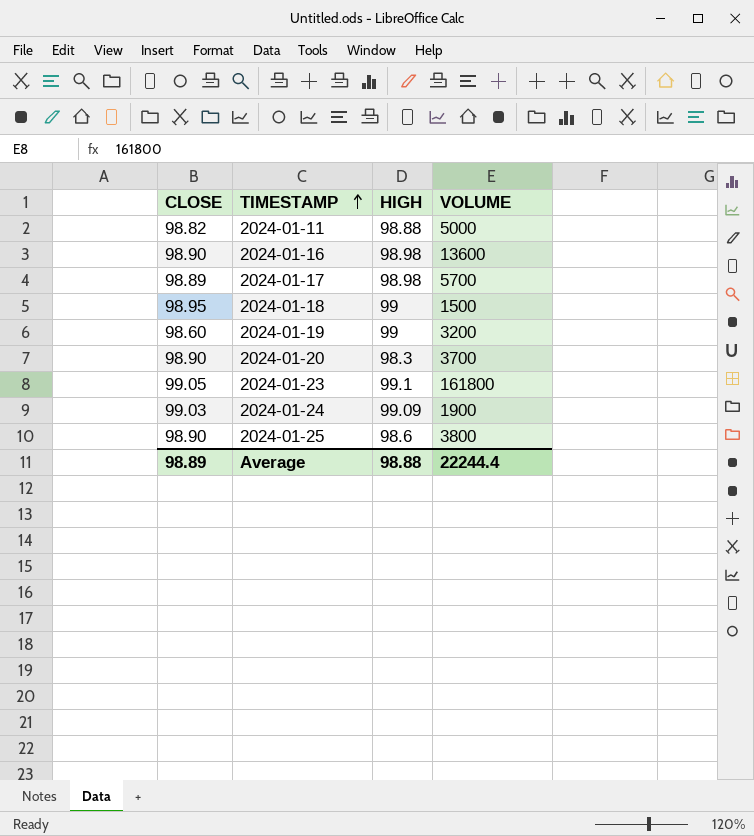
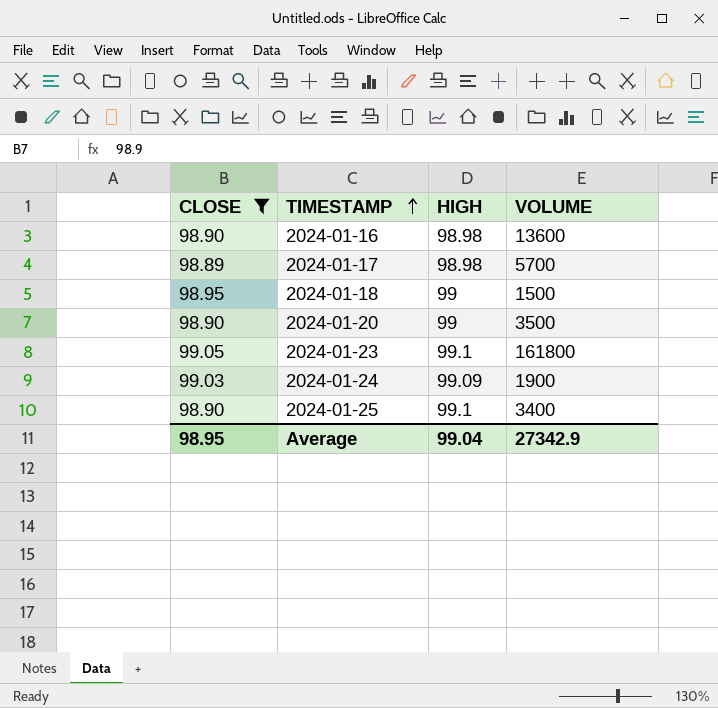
filter: none -> CLOSE >= 98.89
2024-01-20 | HIGH: 98.3 -> 99
2024-01-20 | VOLUME: 3700 -> 3500
2024-01-25 | HIGH: 98.6 -> 99.1
2024-01-25 | VOLUME: 3800 -> 3400
Average | CLOSE: 98.89 -> 98.95
Average | HIGH: 98.88 -> 99.04
Average | VOLUME: 22244.4 -> 27342.9

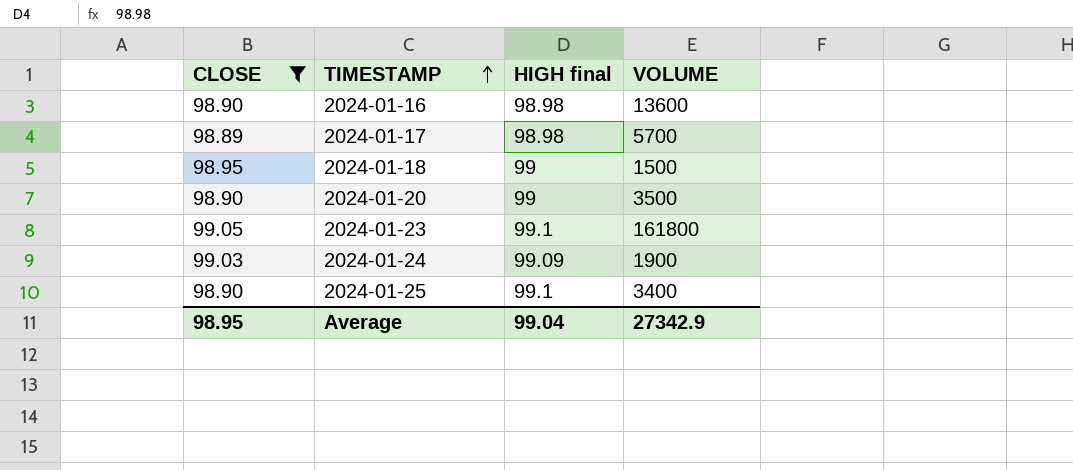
column name: HIGH -> HIGH final

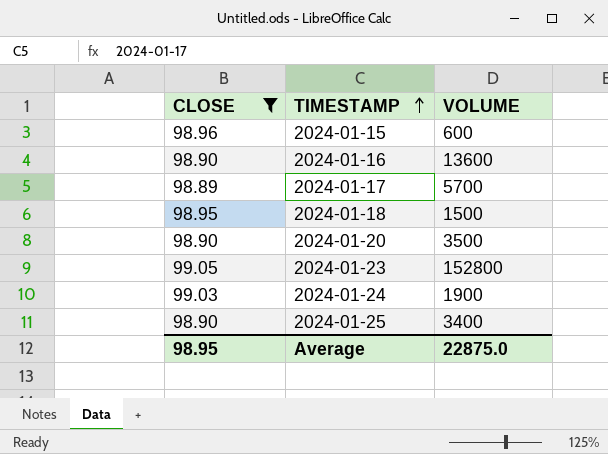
column HIGH final | position: 3 -> none
row 2024-01-15: none -> 98.96 | 600
2024-01-23 | VOLUME: 161800 -> 152800
Average | VOLUME: 27342.9 -> 22875.0

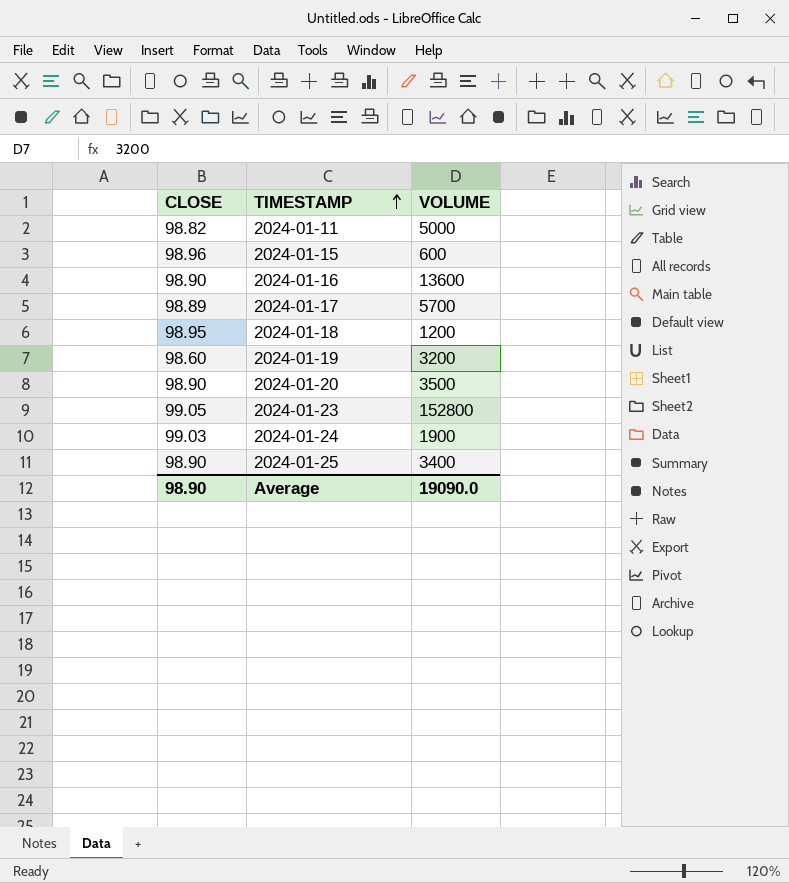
filter: CLOSE >= 98.89 -> none
2024-01-18 | VOLUME: 1500 -> 1200
Average | CLOSE: 98.95 -> 98.90
Average | VOLUME: 22875.0 -> 19090.0

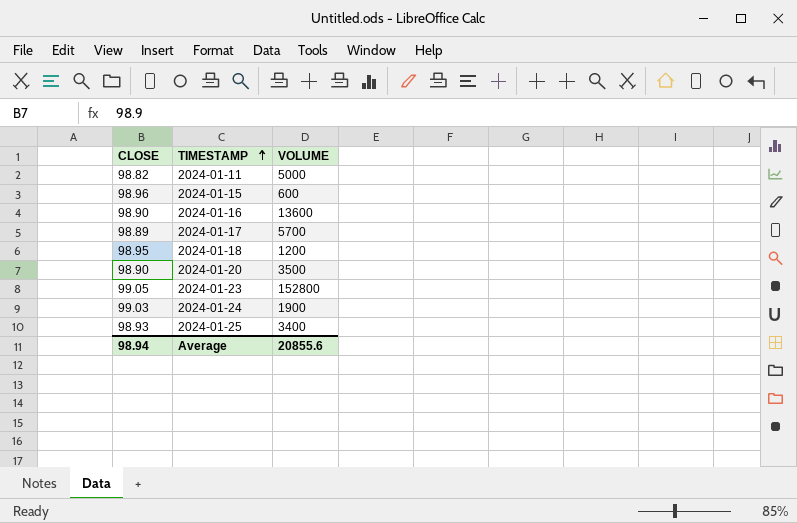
row 2024-01-19: 98.60 | 3200 -> none
2024-01-25 | CLOSE: 98.90 -> 98.93
Average | CLOSE: 98.90 -> 98.94
Average | VOLUME: 19090.0 -> 20855.6

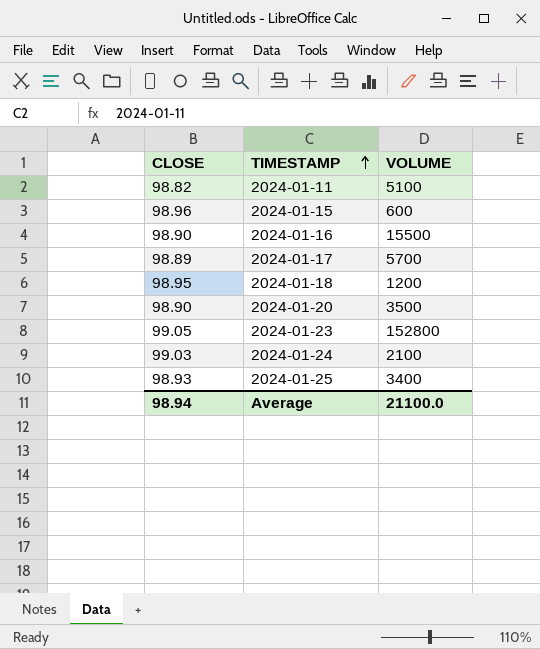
2024-01-11 | VOLUME: 5000 -> 5100
2024-01-16 | VOLUME: 13600 -> 15500
2024-01-24 | VOLUME: 1900 -> 2100
Average | VOLUME: 20855.6 -> 21100.0

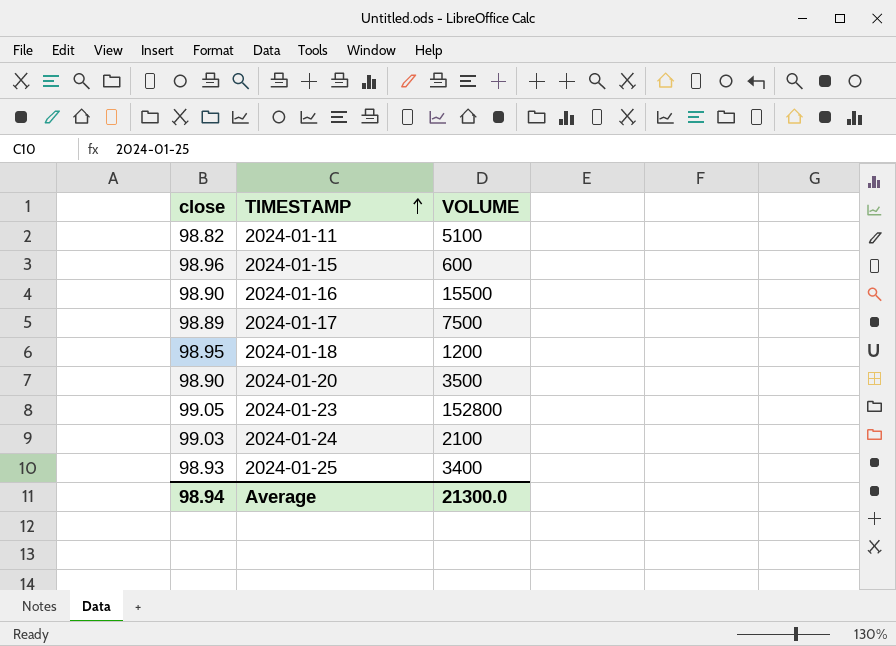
column name: CLOSE -> close
2024-01-17 | VOLUME: 5700 -> 7500
Average | VOLUME: 21100.0 -> 21300.0

